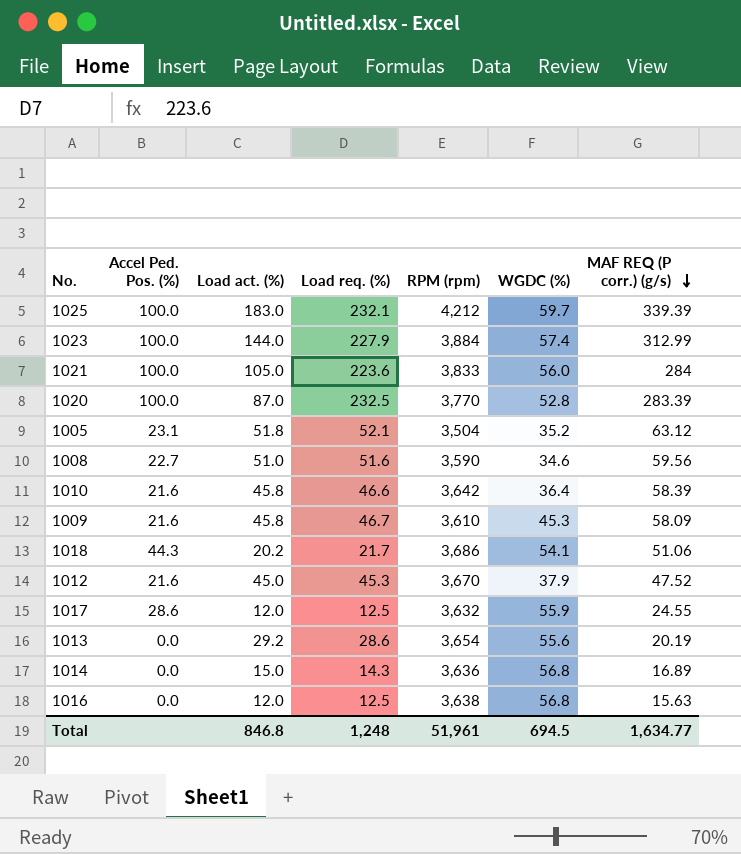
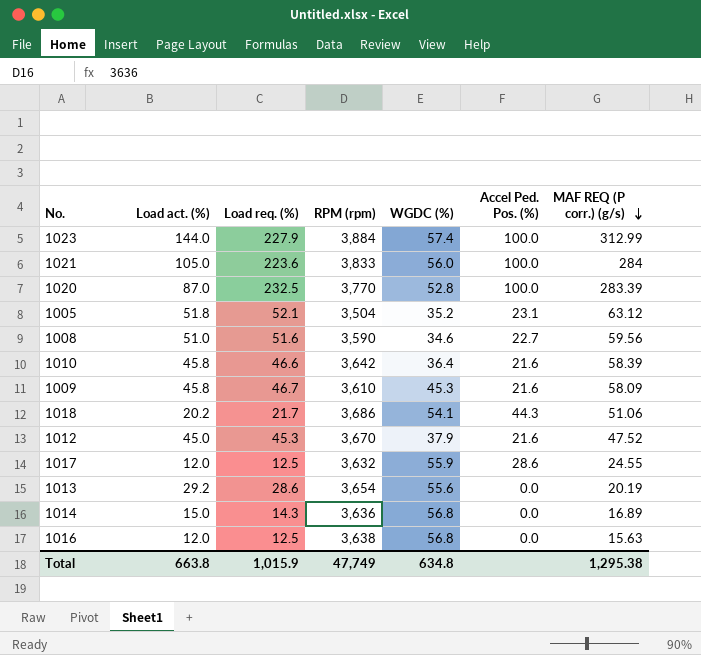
column Accel Ped. Pos. (%) | position: 2 -> 6
row 1025: 100.0 | 183.0 | 232.1 | 4,212 | 59.7 | 339.39 -> none
Total | Load act. (%): 846.8 -> 663.8
Total | Load req. (%): 1,248 -> 1,015.9
Total | RPM (rpm): 51,961 -> 47,749
Total | WGDC (%): 694.5 -> 634.8
Total | MAF REQ (P corr.) (g/s): 1,634.77 -> 1,295.38

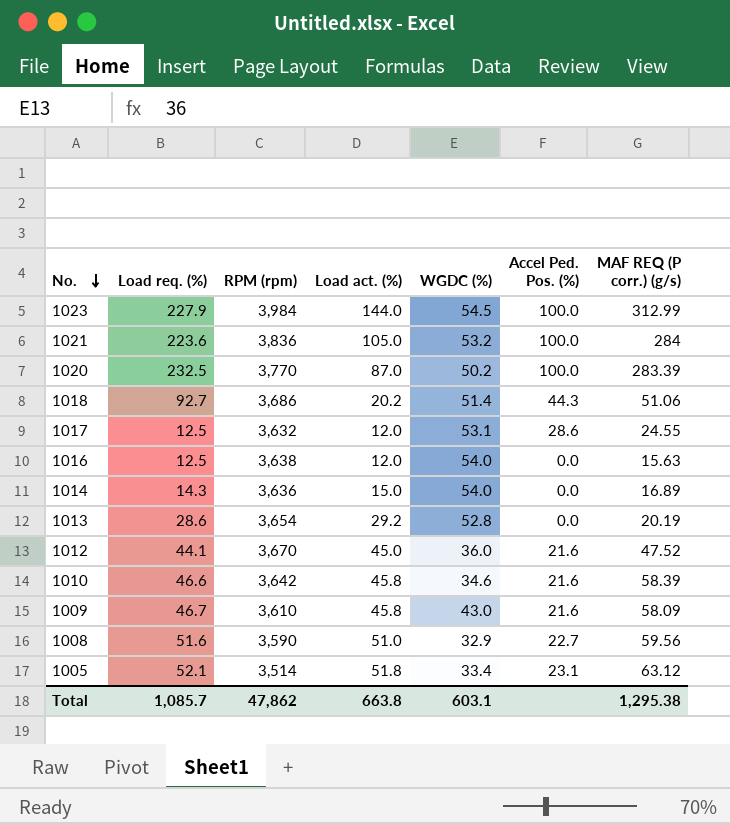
row order: MAF REQ (P corr.) (g/s) descending -> No. descending
column Load act. (%) | position: 2 -> 4
1023 | RPM (rpm): 3,884 -> 3,984
1023 | WGDC (%): 57.4 -> 54.5
1021 | RPM (rpm): 3,833 -> 3,836
1021 | WGDC (%): 56.0 -> 53.2
1020 | WGDC (%): 52.8 -> 50.2
1018 | Load req. (%): 21.7 -> 92.7
1018 | WGDC (%): 54.1 -> 51.4
1017 | WGDC (%): 55.9 -> 53.1
1016 | WGDC (%): 56.8 -> 54.0
1014 | WGDC (%): 56.8 -> 54.0
1013 | WGDC (%): 55.6 -> 52.8
1012 | Load req. (%): 45.3 -> 44.1
1012 | WGDC (%): 37.9 -> 36.0
1010 | WGDC (%): 36.4 -> 34.6
1009 | WGDC (%): 45.3 -> 43.0
1008 | WGDC (%): 34.6 -> 32.9
1005 | RPM (rpm): 3,504 -> 3,514
1005 | WGDC (%): 35.2 -> 33.4
Total | Load req. (%): 1,015.9 -> 1,085.7
Total | RPM (rpm): 47,749 -> 47,862
Total | WGDC (%): 634.8 -> 603.1

